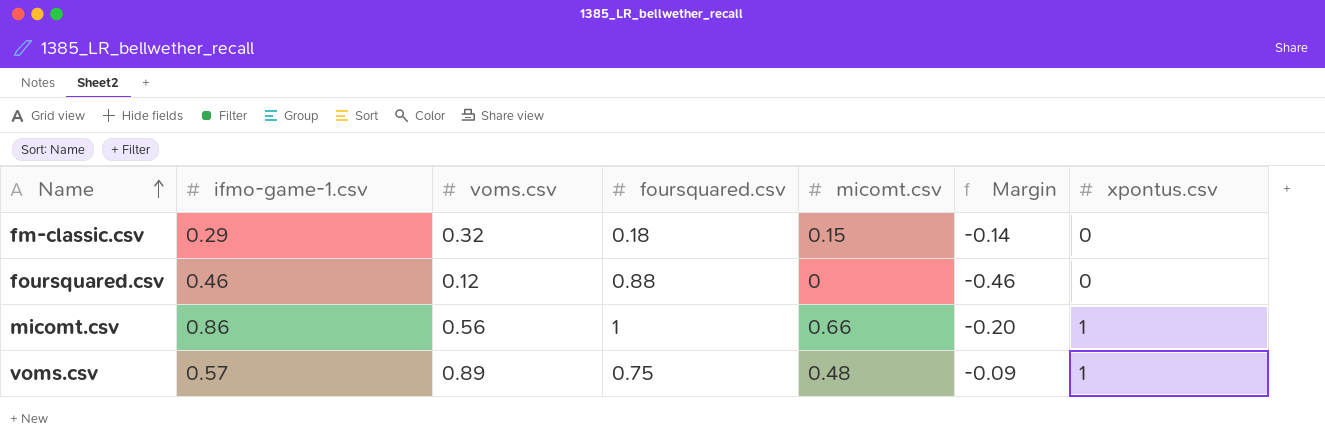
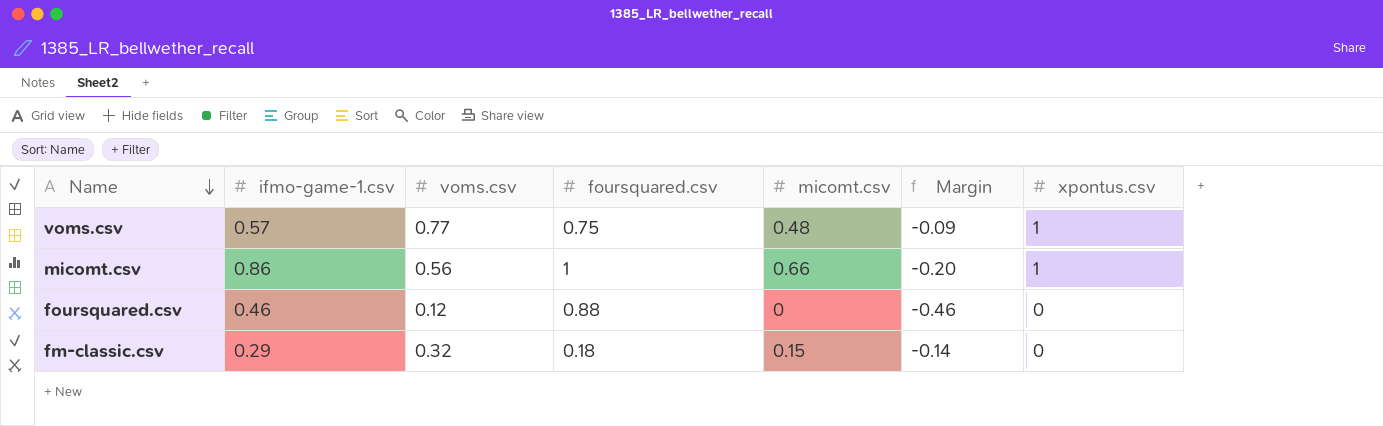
row order: Name ascending -> Name descending
voms.csv | voms.csv: 0.89 -> 0.77

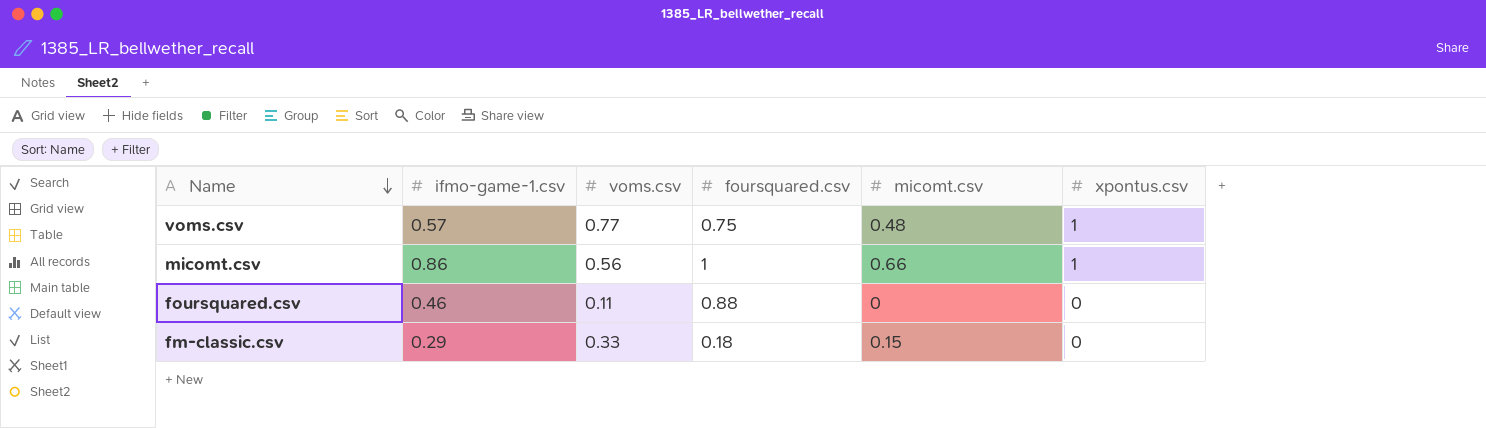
column Margin | formula: [micomt.csv] - [ifmo-game-1.csv] -> none
foursquared.csv | voms.csv: 0.12 -> 0.11
fm-classic.csv | voms.csv: 0.32 -> 0.33

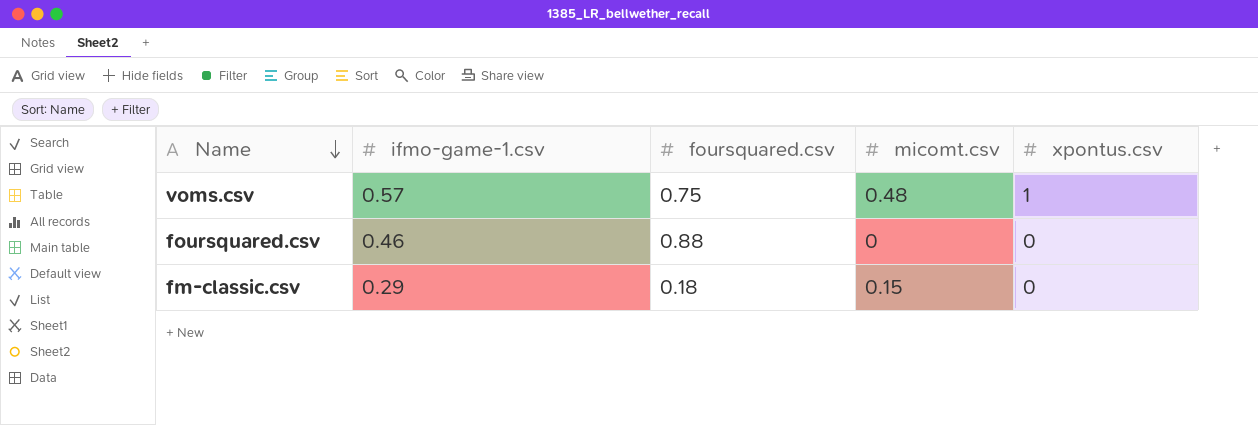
column voms.csv | position: 3 -> none
row micomt.csv: 0.86 | 0.56 | 1 | 0.66 | 1 -> none

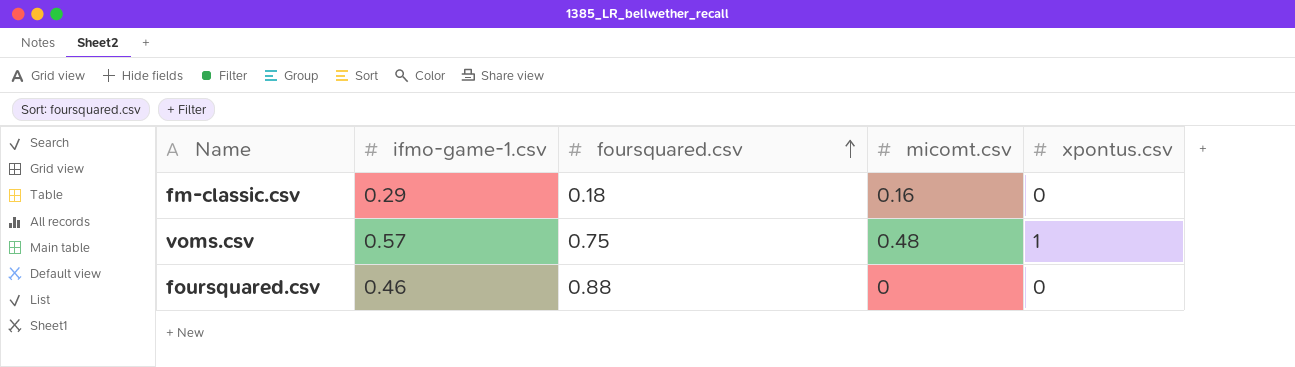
row order: Name descending -> foursquared.csv ascending
fm-classic.csv | micomt.csv: 0.15 -> 0.16

